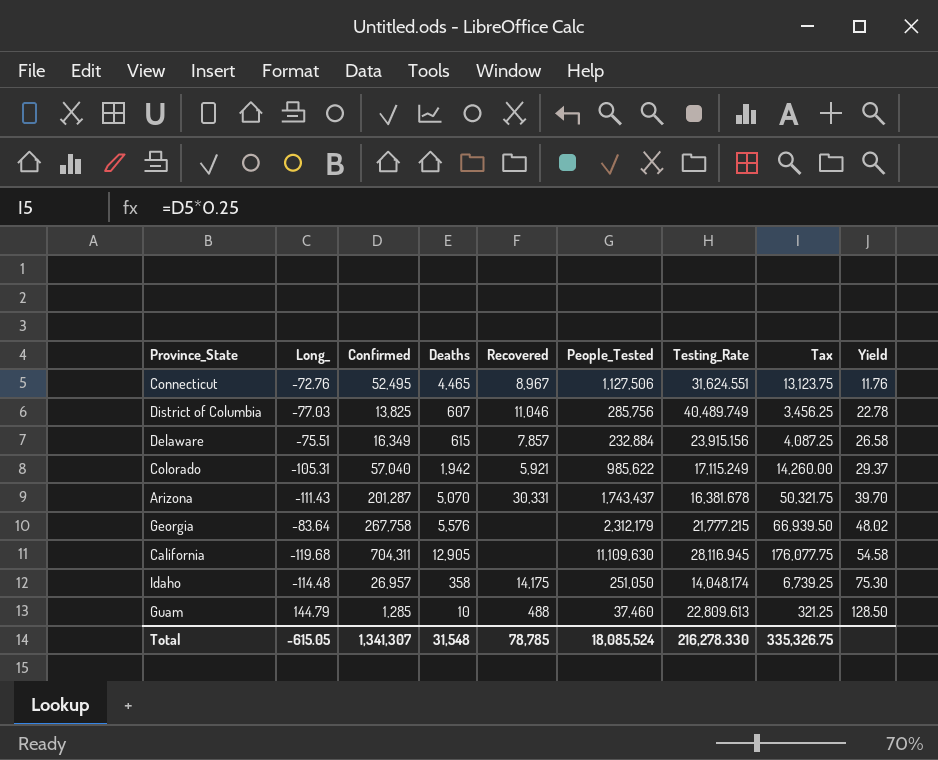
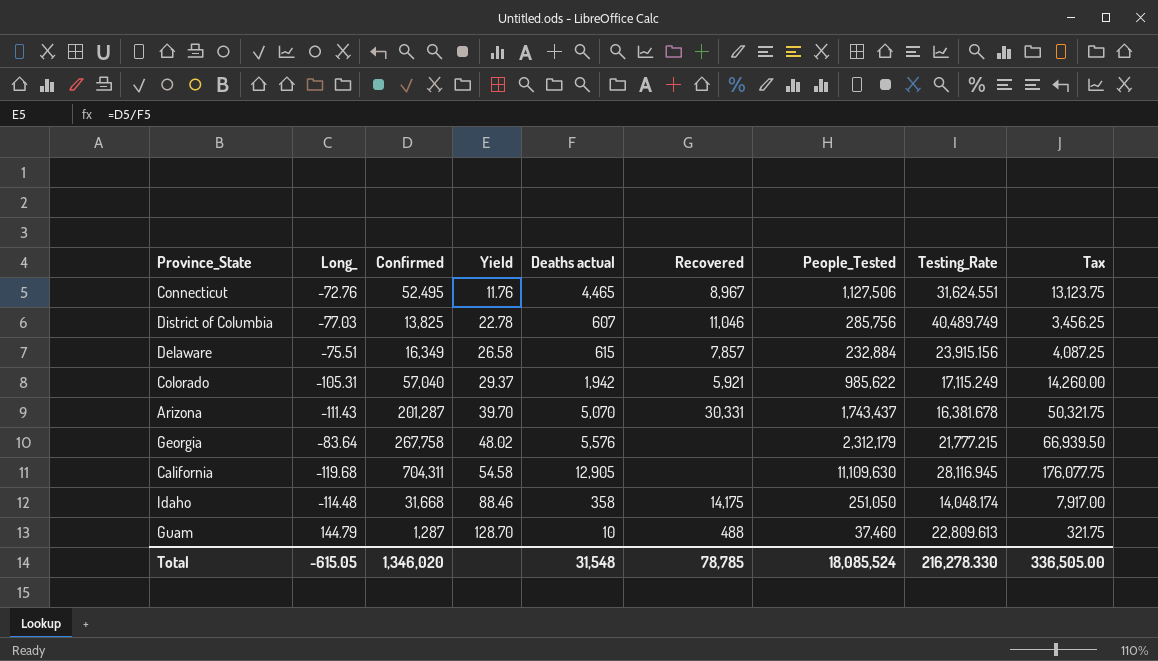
column Yield | position: 9 -> 4
column name: Deaths -> Deaths actual
Idaho | Confirmed: 26,957 -> 31,668
Idaho | Yield: 75.30 -> 88.46
Idaho | Tax: 6,739.25 -> 7,917.00
Guam | Confirmed: 1,285 -> 1,287
Guam | Yield: 128.50 -> 128.70
Guam | Tax: 321.25 -> 321.75
Total | Confirmed: 1,341,307 -> 1,346,020
Total | Tax: 335,326.75 -> 336,505.00

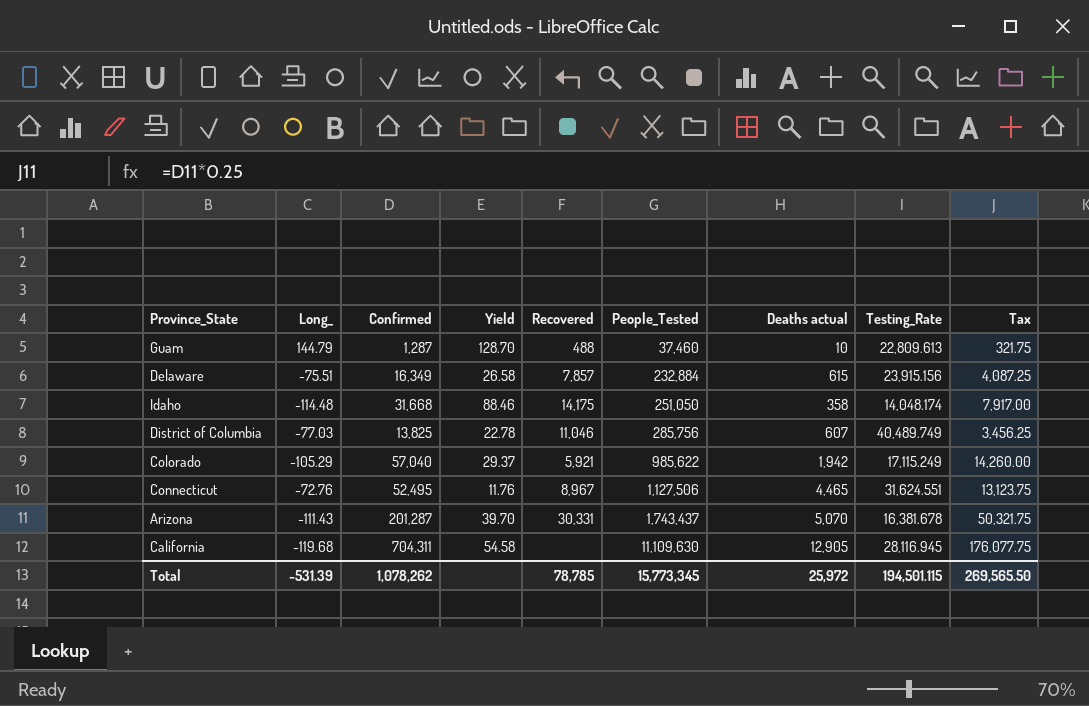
row order: Yield ascending -> People_Tested ascending
column Deaths actual | position: 5 -> 7
row Georgia: -83.64 | 267,758 | 48.02 | 5,576 | none | 2,312,179 | 21,777.215 | 66,939.50 -> none
Colorado | Long_: -105.31 -> -105.29
Total | Long_: -615.05 -> -531.39
Total | Confirmed: 1,346,020 -> 1,078,262
Total | People_Tested: 18,085,524 -> 15,773,345
Total | Deaths actual: 31,548 -> 25,972
Total | Testing_Rate: 216,278.330 -> 194,501.115
Total | Tax: 336,505.00 -> 269,565.50

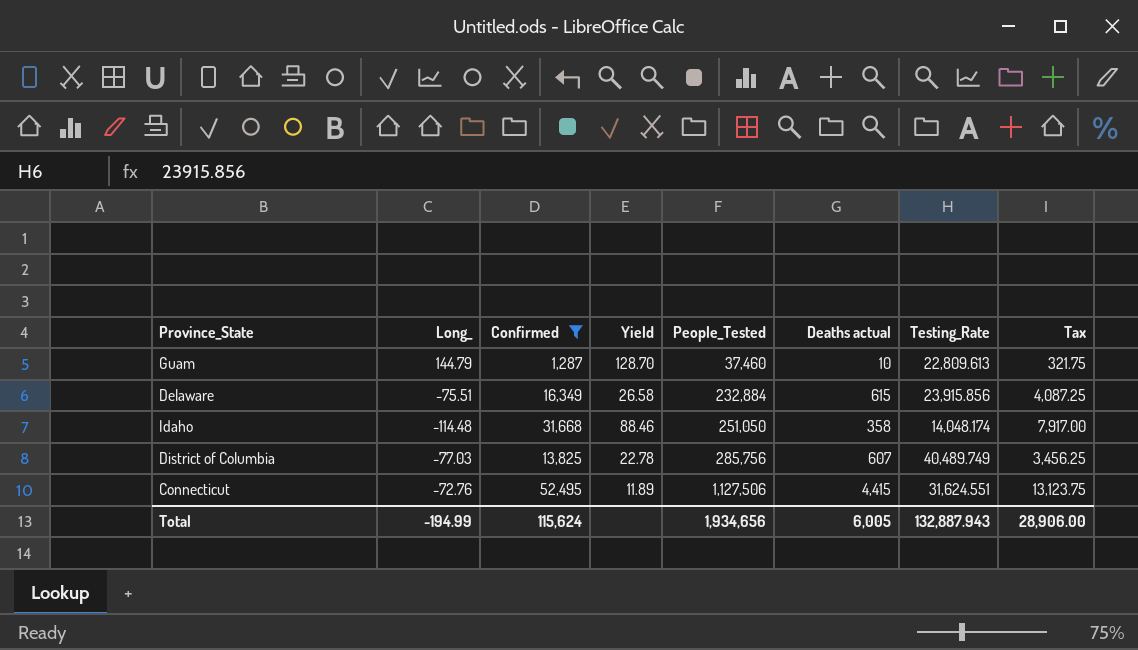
filter: none -> Confirmed <= 52,495
column Recovered | position: 5 -> none
Delaware | Testing_Rate: 23,915.156 -> 23,915.856
Connecticut | Yield: 11.76 -> 11.89
Connecticut | Deaths actual: 4,465 -> 4,415
Total | Long_: -531.39 -> -194.99
Total | Confirmed: 1,078,262 -> 115,624
Total | People_Tested: 15,773,345 -> 1,934,656
Total | Deaths actual: 25,972 -> 6,005
Total | Testing_Rate: 194,501.115 -> 132,887.943
Total | Tax: 269,565.50 -> 28,906.00

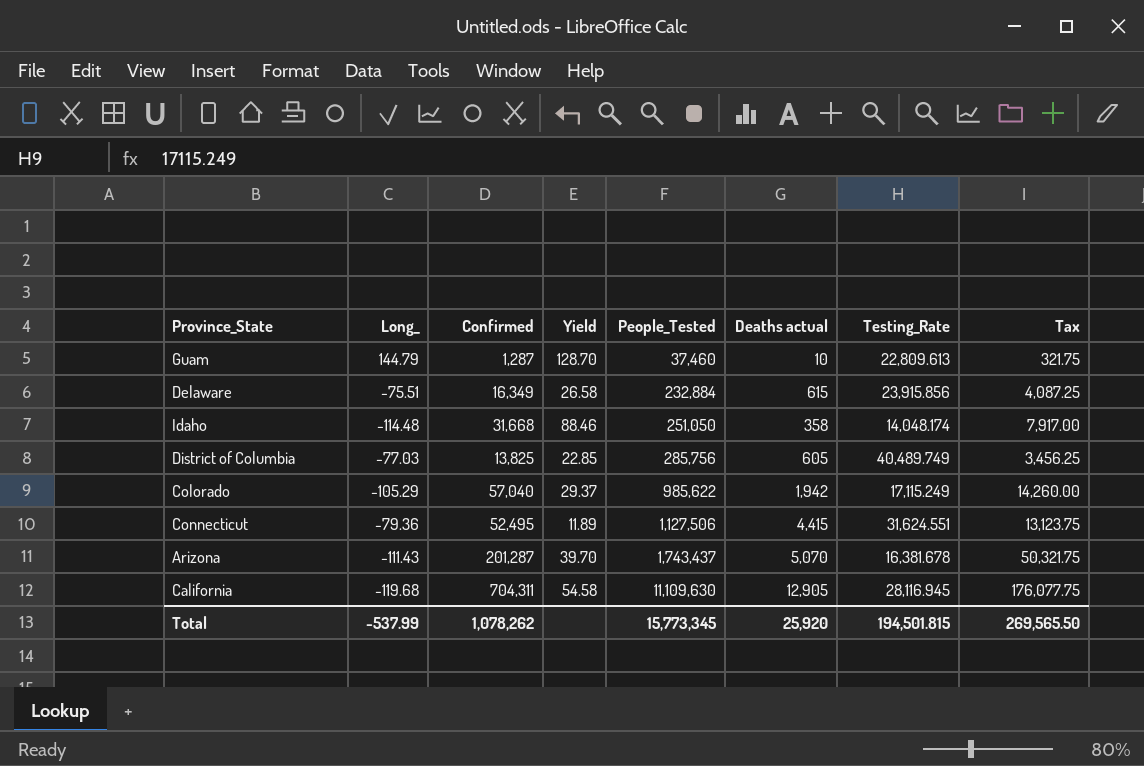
filter: Confirmed <= 52,495 -> none
District of Columbia | Yield: 22.78 -> 22.85
District of Columbia | Deaths actual: 607 -> 605
Connecticut | Long_: -72.76 -> -79.36
Total | Long_: -194.99 -> -537.99
Total | Confirmed: 115,624 -> 1,078,262
Total | People_Tested: 1,934,656 -> 15,773,345
Total | Deaths actual: 6,005 -> 25,920
Total | Testing_Rate: 132,887.943 -> 194,501.815
Total | Tax: 28,906.00 -> 269,565.50

